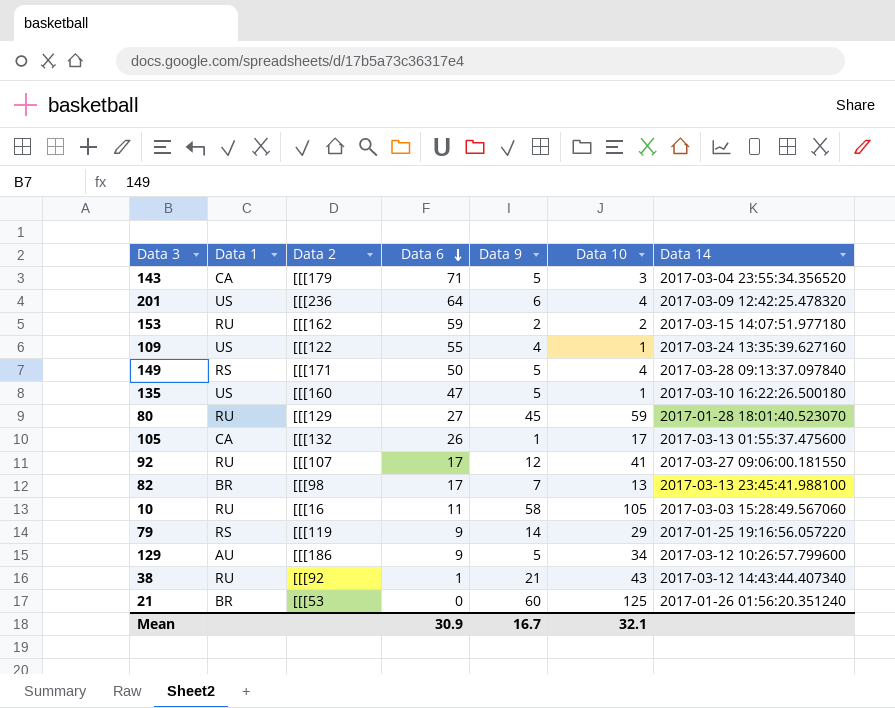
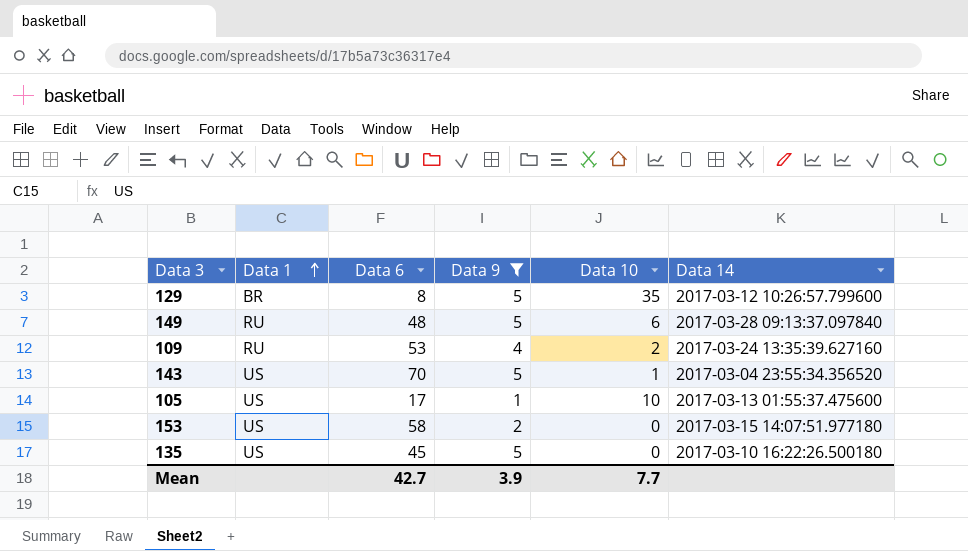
filter: none -> Data 9 <= 5
row order: Data 6 descending -> Data 1 ascending
column Data 2 | position: 3 -> none
129 | Data 1: AU -> BR
129 | Data 6: 9 -> 8
129 | Data 10: 34 -> 35
149 | Data 1: RS -> RU
149 | Data 6: 50 -> 48
149 | Data 10: 4 -> 6
109 | Data 1: US -> RU
109 | Data 6: 55 -> 53
109 | Data 10: 1 -> 2
143 | Data 1: CA -> US
143 | Data 6: 71 -> 70
143 | Data 10: 3 -> 1
105 | Data 1: CA -> US
105 | Data 6: 26 -> 17
105 | Data 10: 17 -> 10
153 | Data 1: RU -> US
153 | Data 6: 59 -> 58
153 | Data 10: 2 -> 0
135 | Data 6: 47 -> 45
135 | Data 10: 1 -> 0
Mean | Data 6: 30.9 -> 42.7
Mean | Data 9: 16.7 -> 3.9
Mean | Data 10: 32.1 -> 7.7

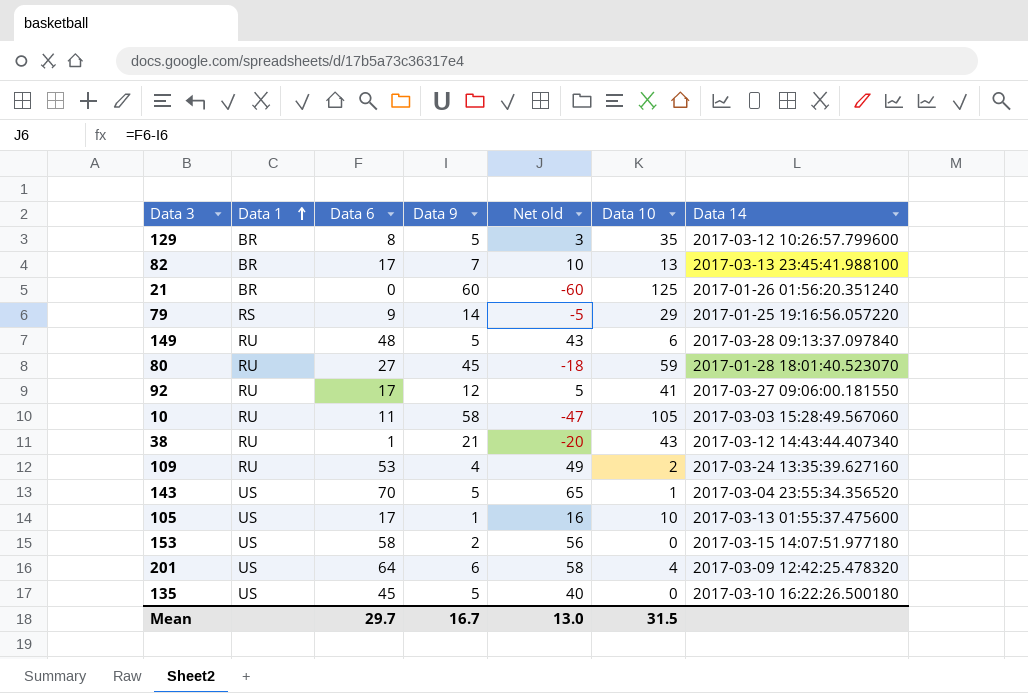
filter: Data 9 <= 5 -> none
column Net old | formula: none -> [Data 6] - [Data 9]
Mean | Data 6: 42.7 -> 29.7
Mean | Data 9: 3.9 -> 16.7
Mean | Data 10: 7.7 -> 31.5

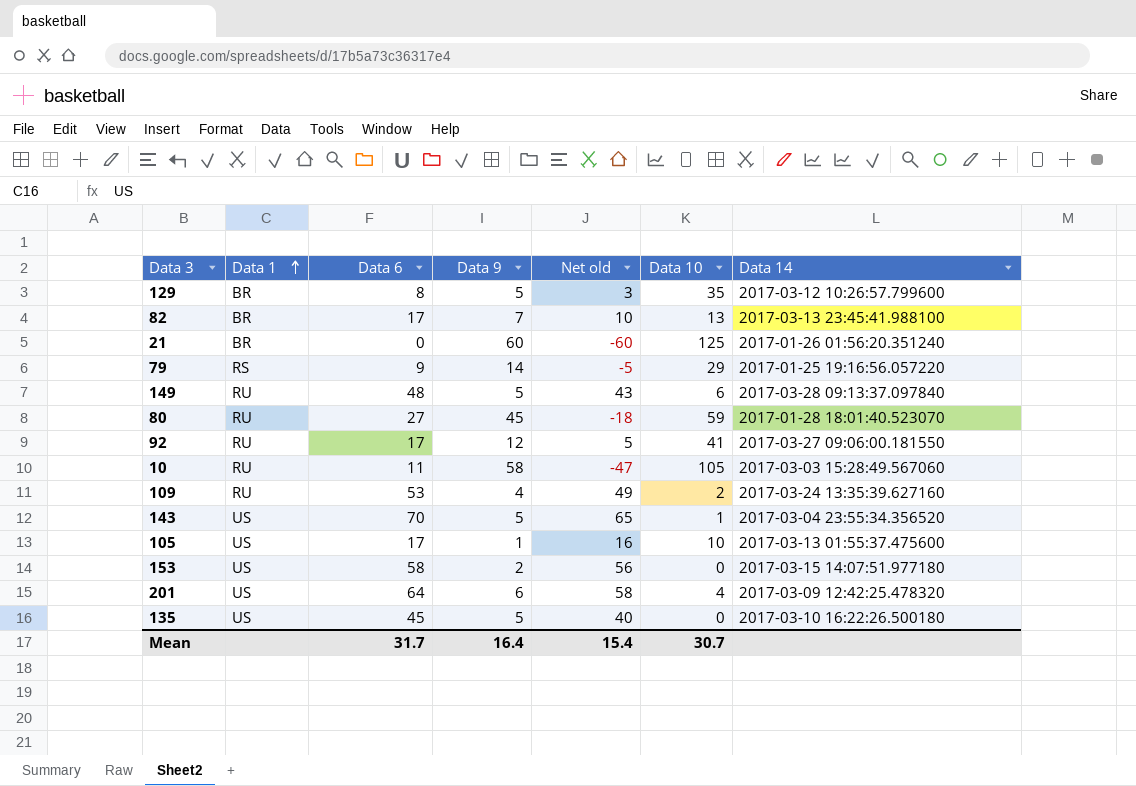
row 38: RU | 1 | 21 | -20 | 43 | 2017-03-12 14:43:44.407340 -> none
Mean | Data 6: 29.7 -> 31.7
Mean | Data 9: 16.7 -> 16.4
Mean | Net old: 13.0 -> 15.4
Mean | Data 10: 31.5 -> 30.7

